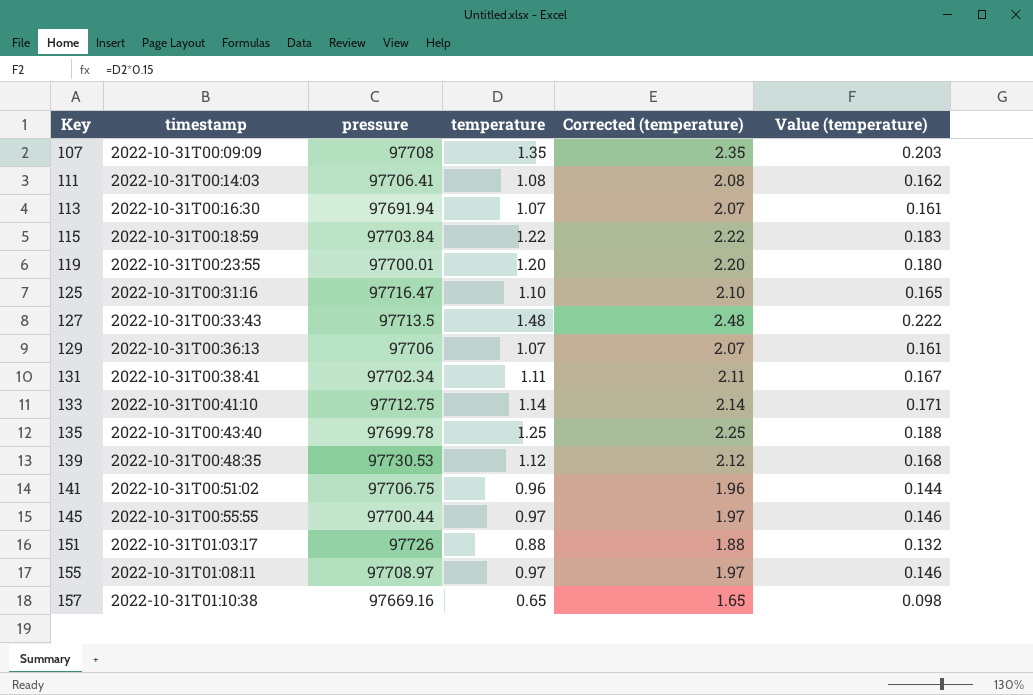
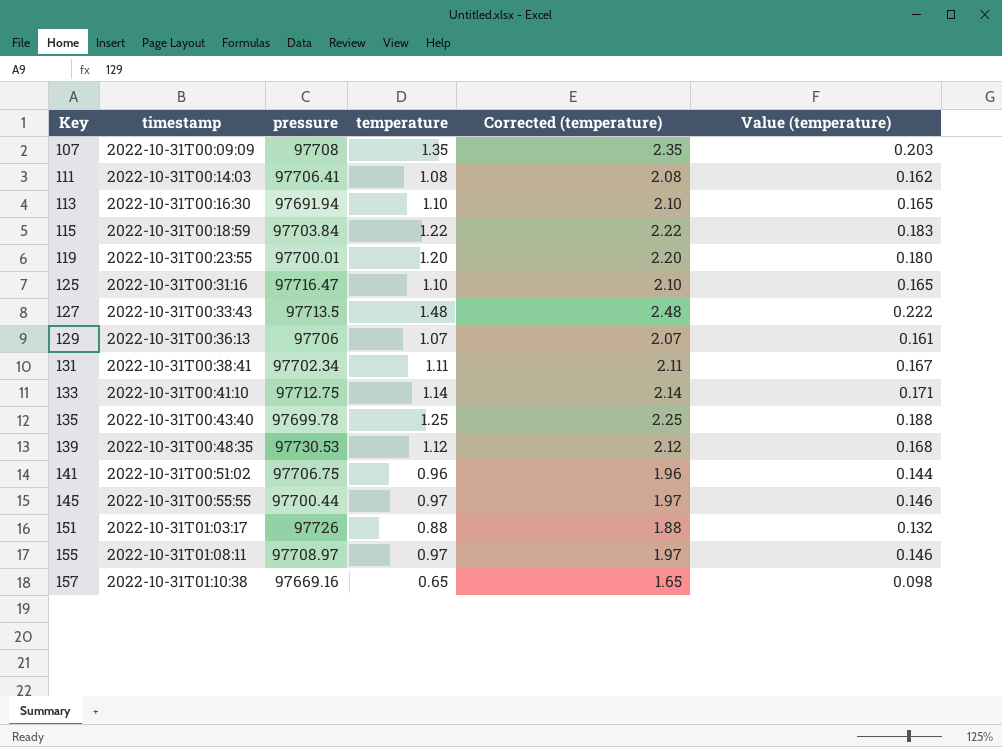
113 | temperature: 1.07 -> 1.10
113 | Corrected (temperature): 2.07 -> 2.10
113 | Value (temperature): 0.161 -> 0.165

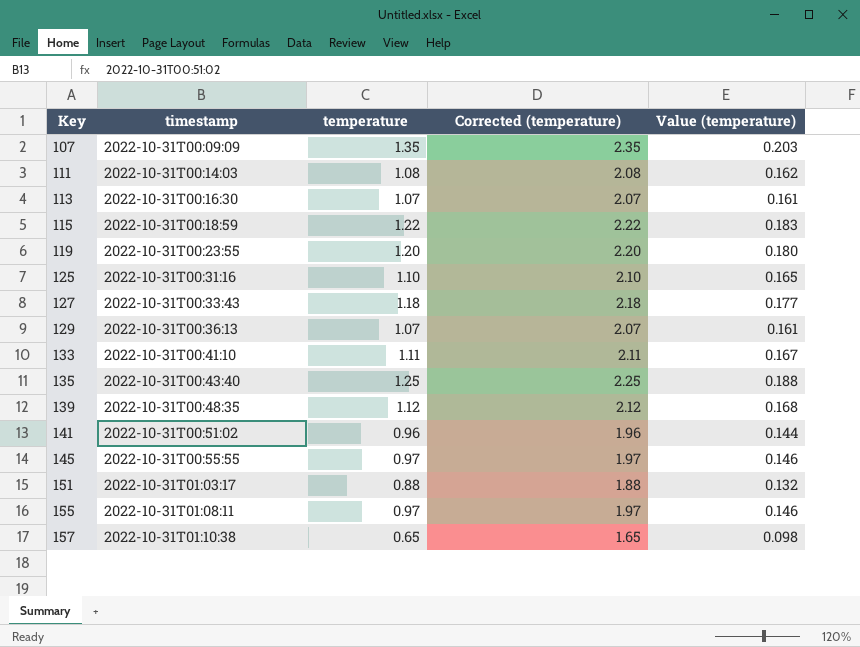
column pressure | position: 3 -> none
row 131: 2022-10-31T00:38:41 | 97702.34 | 1.11 | 2.11 | 0.167 -> none
113 | temperature: 1.10 -> 1.07
113 | Corrected (temperature): 2.10 -> 2.07
113 | Value (temperature): 0.165 -> 0.161
127 | temperature: 1.48 -> 1.18
127 | Corrected (temperature): 2.48 -> 2.18
127 | Value (temperature): 0.222 -> 0.177
133 | temperature: 1.14 -> 1.11
133 | Corrected (temperature): 2.14 -> 2.11
133 | Value (temperature): 0.171 -> 0.167

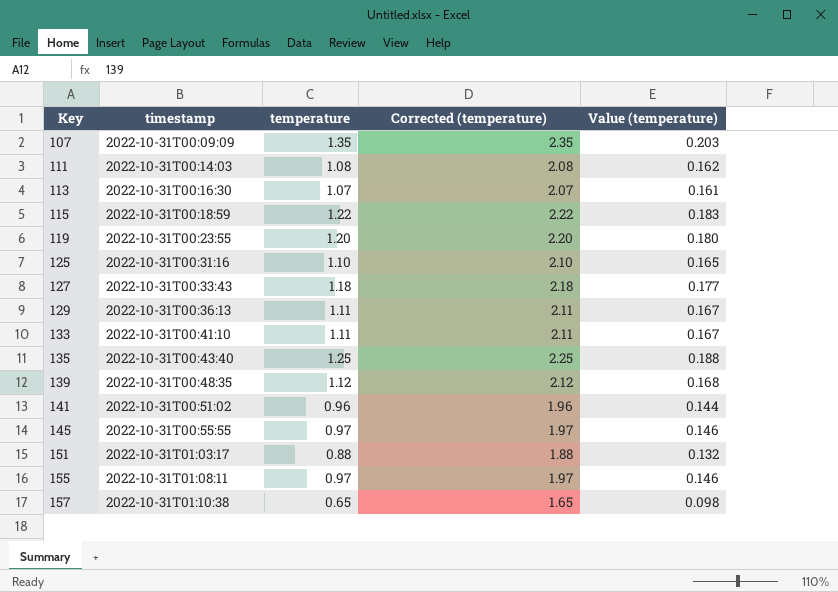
129 | temperature: 1.07 -> 1.11
129 | Corrected (temperature): 2.07 -> 2.11
129 | Value (temperature): 0.161 -> 0.167

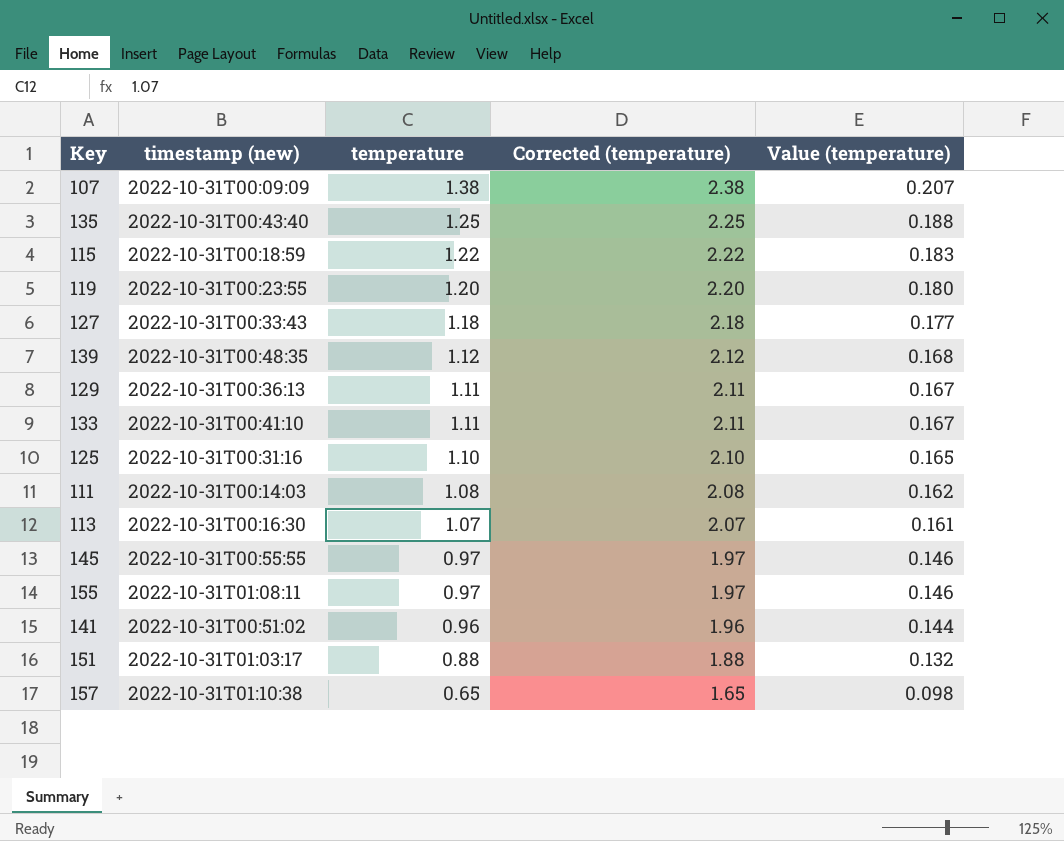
row order: Key ascending -> temperature descending
column name: timestamp -> timestamp (new)
107 | temperature: 1.35 -> 1.38
107 | Corrected (temperature): 2.35 -> 2.38
107 | Value (temperature): 0.203 -> 0.207

